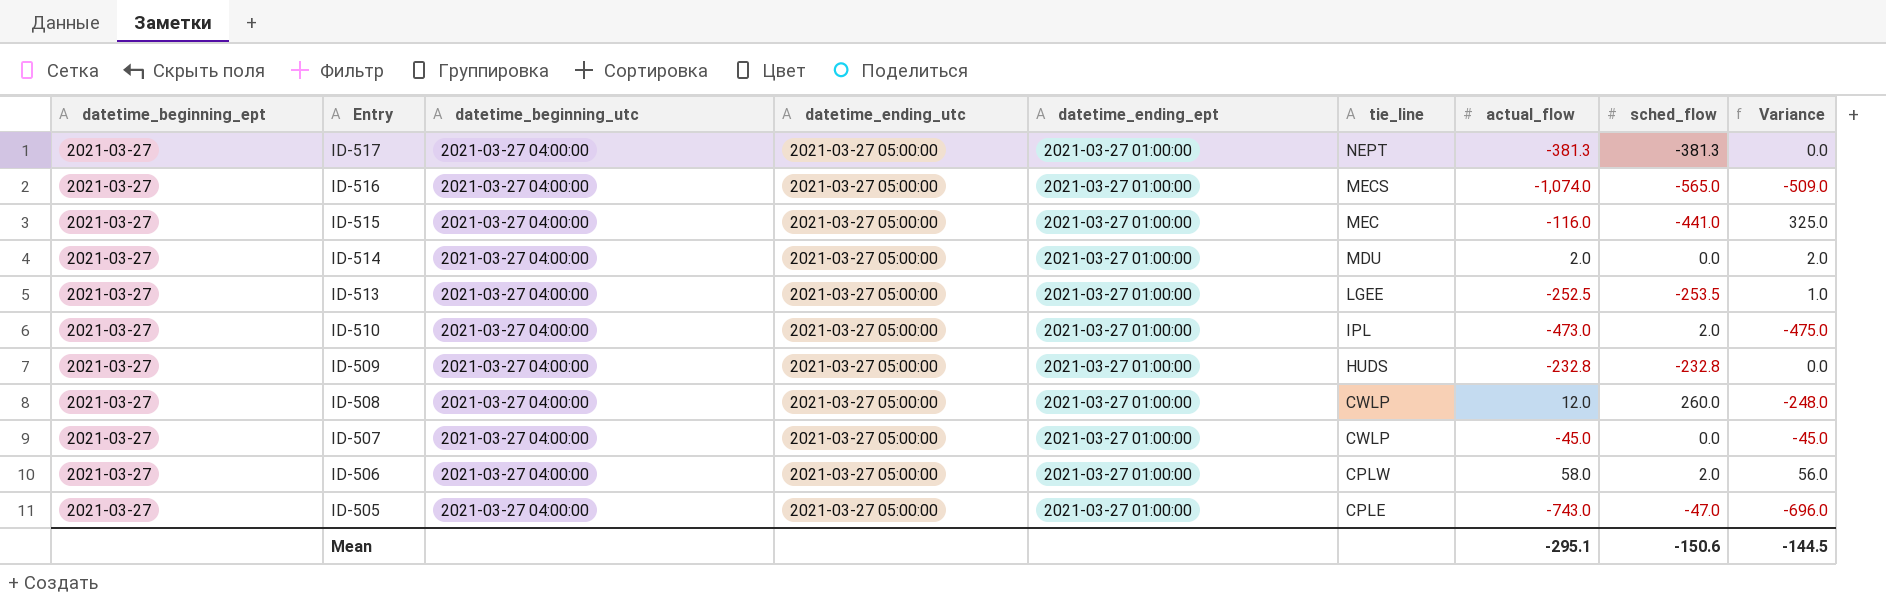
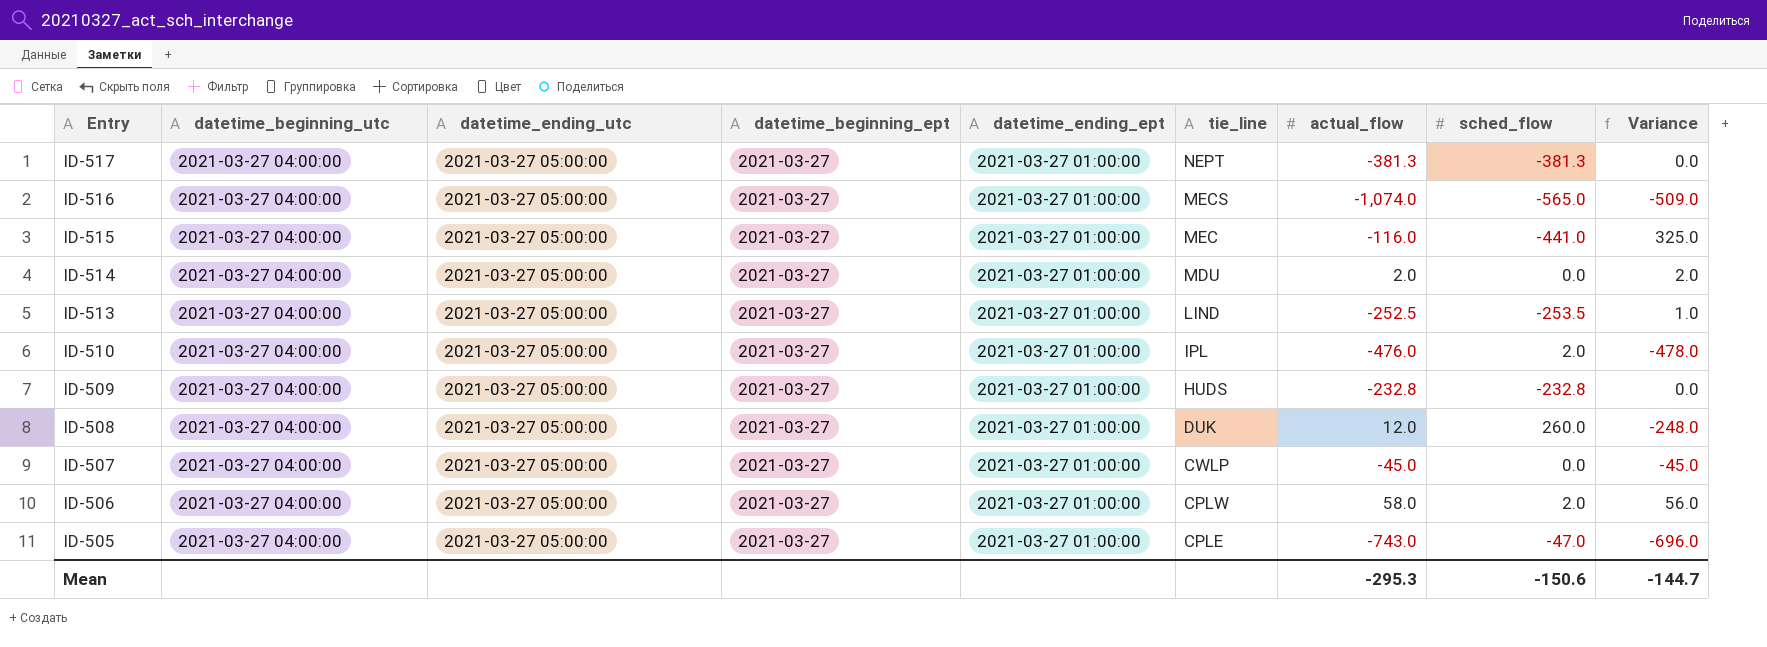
column datetime_beginning_ept | position: 1 -> 4
ID-513 | tie_line: LGEE -> LIND
ID-510 | actual_flow: -473.0 -> -476.0
ID-510 | Variance: -475.0 -> -478.0
ID-508 | tie_line: CWLP -> DUK
Mean | actual_flow: -295.1 -> -295.3
Mean | Variance: -144.5 -> -144.7

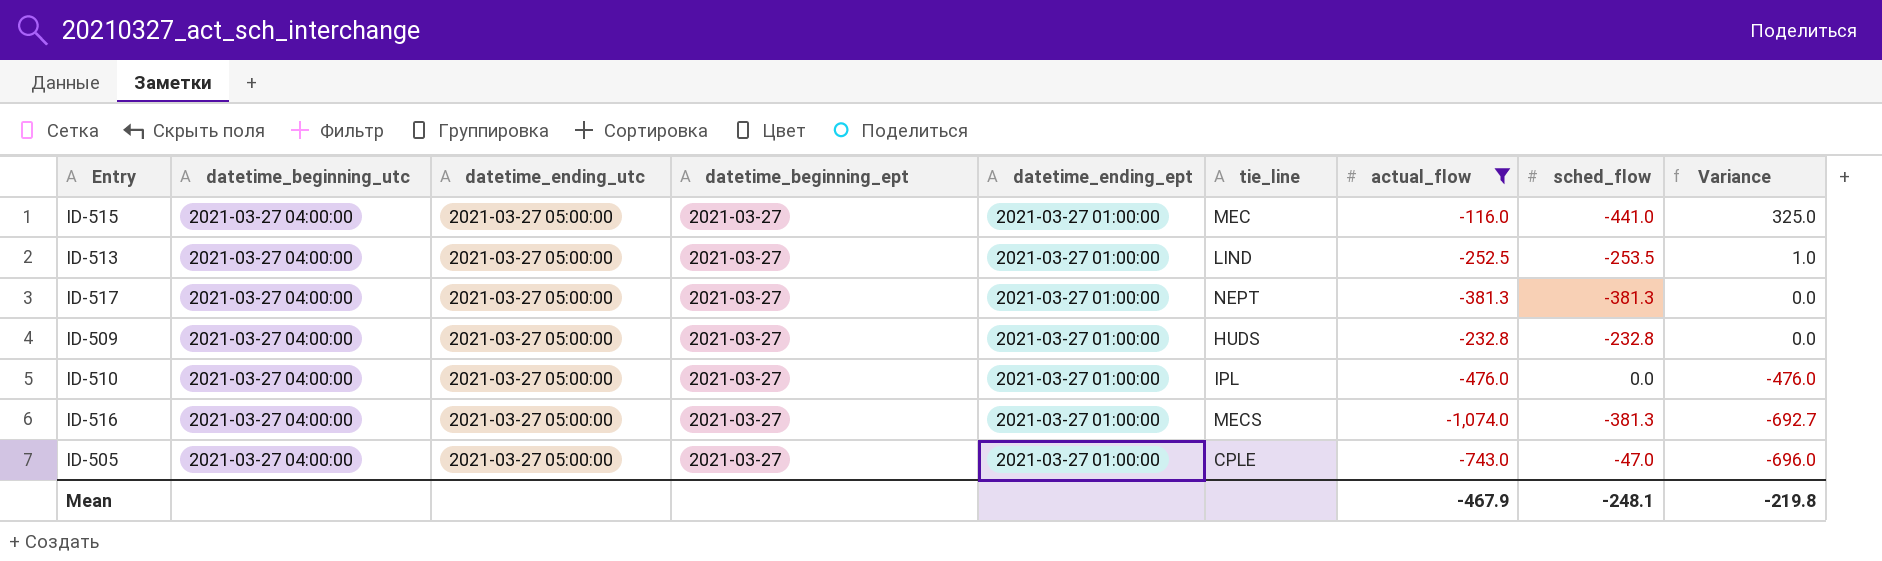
filter: none -> actual_flow <= -116.0
row order: Entry descending -> Variance descending
ID-510 | sched_flow: 2.0 -> 0.0
ID-510 | Variance: -478.0 -> -476.0
ID-516 | sched_flow: -565.0 -> -381.3
ID-516 | Variance: -509.0 -> -692.7
Mean | actual_flow: -295.3 -> -467.9
Mean | sched_flow: -150.6 -> -248.1
Mean | Variance: -144.7 -> -219.8

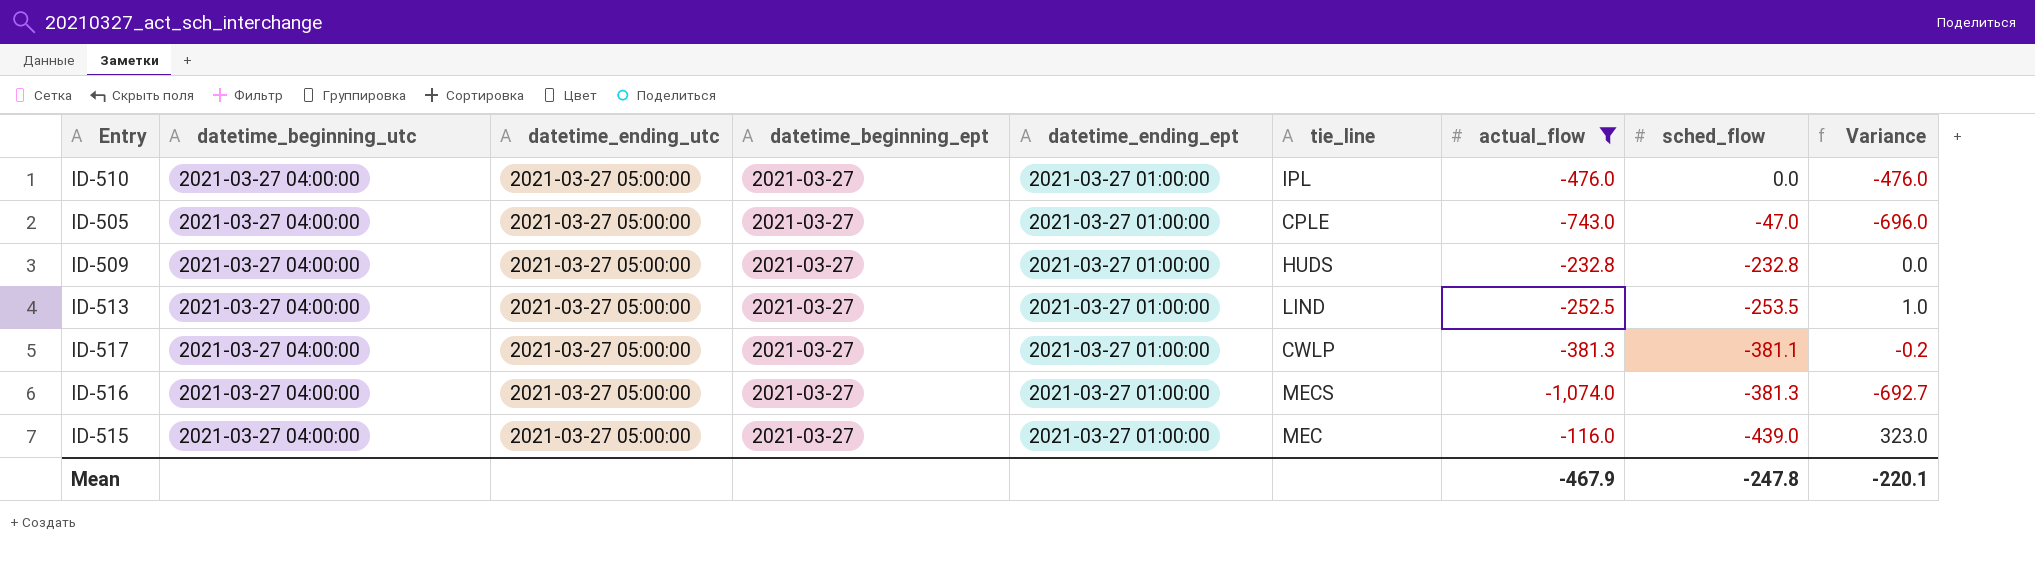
row order: Variance descending -> sched_flow descending
ID-517 | tie_line: NEPT -> CWLP
ID-517 | sched_flow: -381.3 -> -381.1
ID-517 | Variance: 0.0 -> -0.2
ID-515 | sched_flow: -441.0 -> -439.0
ID-515 | Variance: 325.0 -> 323.0
Mean | sched_flow: -248.1 -> -247.8
Mean | Variance: -219.8 -> -220.1

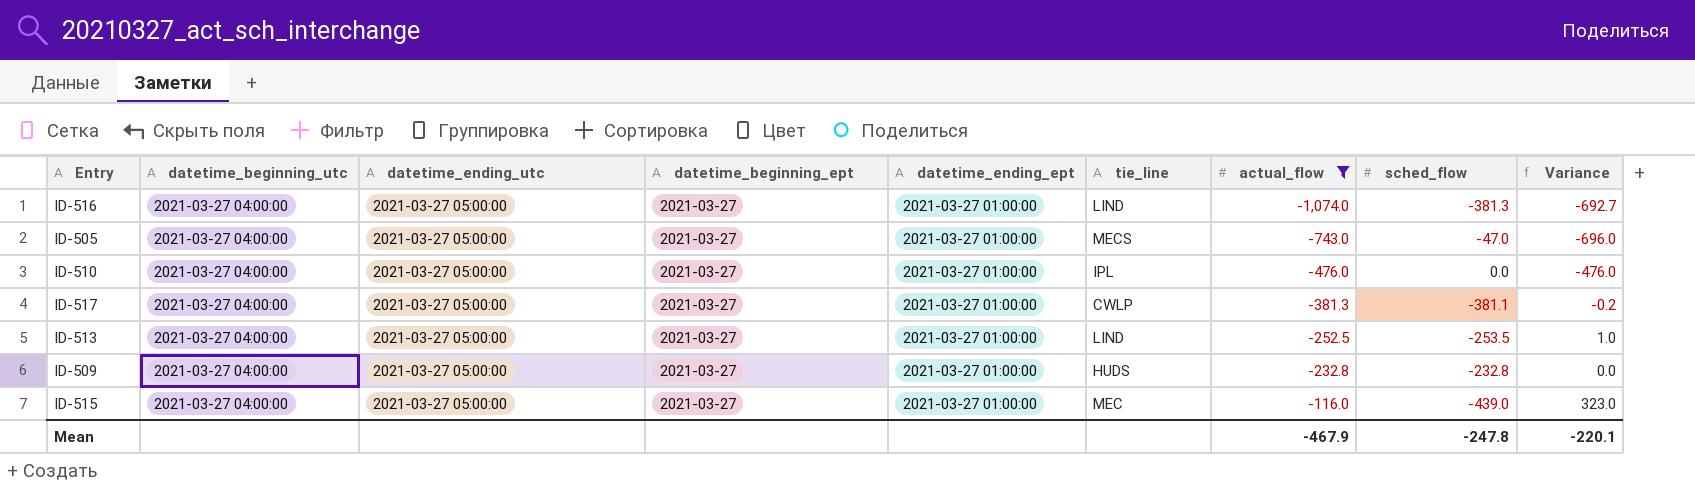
row order: sched_flow descending -> actual_flow ascending
ID-516 | tie_line: MECS -> LIND
ID-505 | tie_line: CPLE -> MECS

